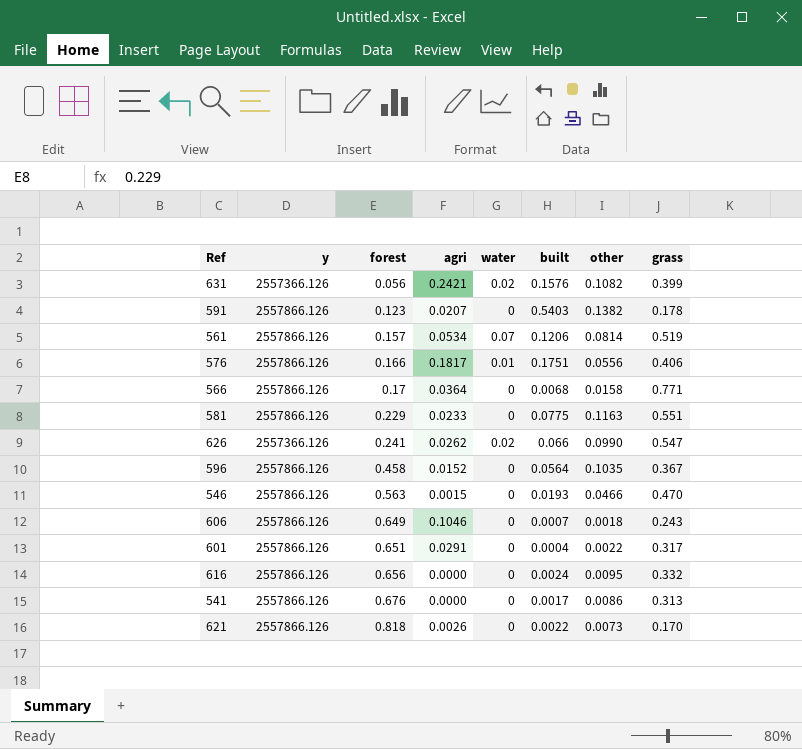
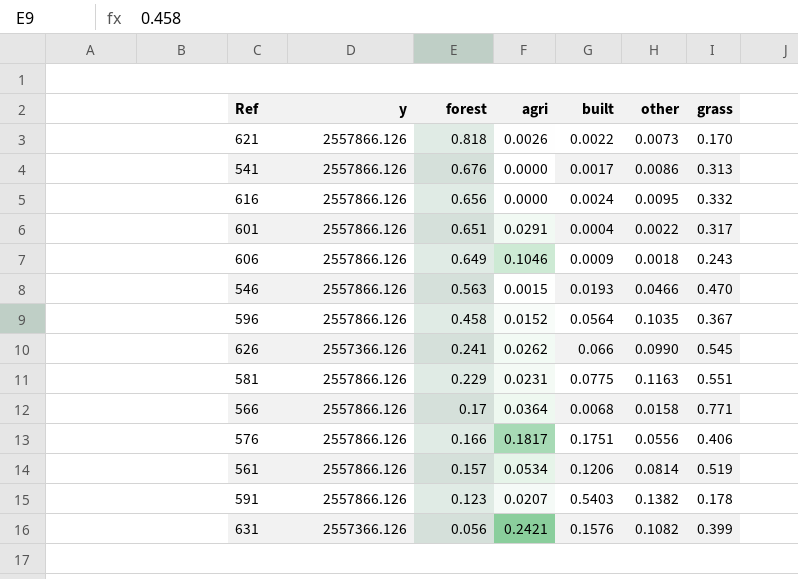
row order: forest ascending -> forest descending
column water | position: 5 -> none
606 | built: 0.0007 -> 0.0009
626 | grass: 0.547 -> 0.545
581 | agri: 0.0233 -> 0.0231

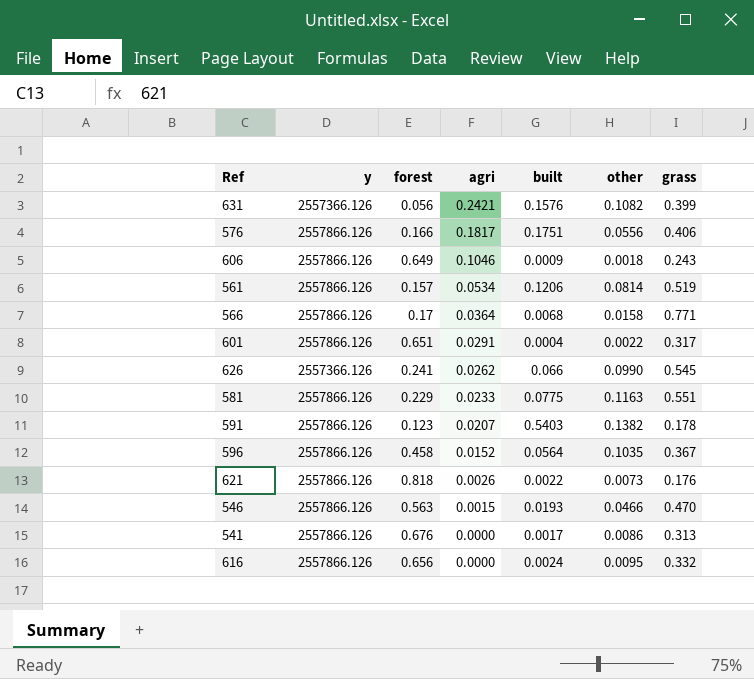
row order: forest descending -> agri descending
581 | agri: 0.0231 -> 0.0233
621 | grass: 0.170 -> 0.176

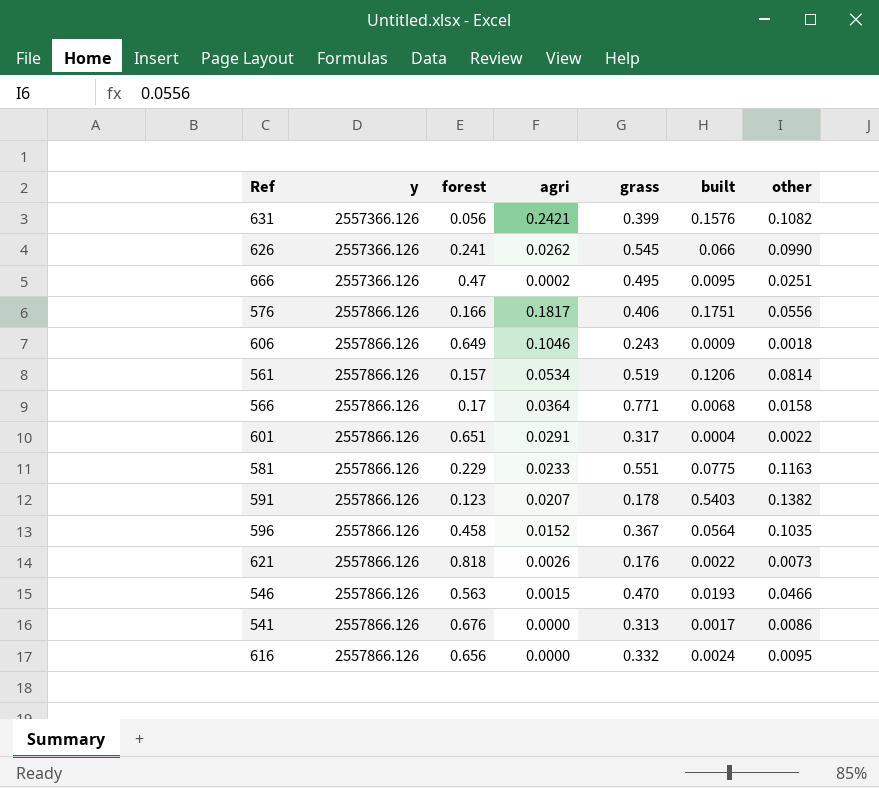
row order: agri descending -> y ascending
column grass | position: 7 -> 5
row 666: none -> 2557366.126 | 0.47 | 0.0002 | 0.495 | 0.0095 | 0.0251

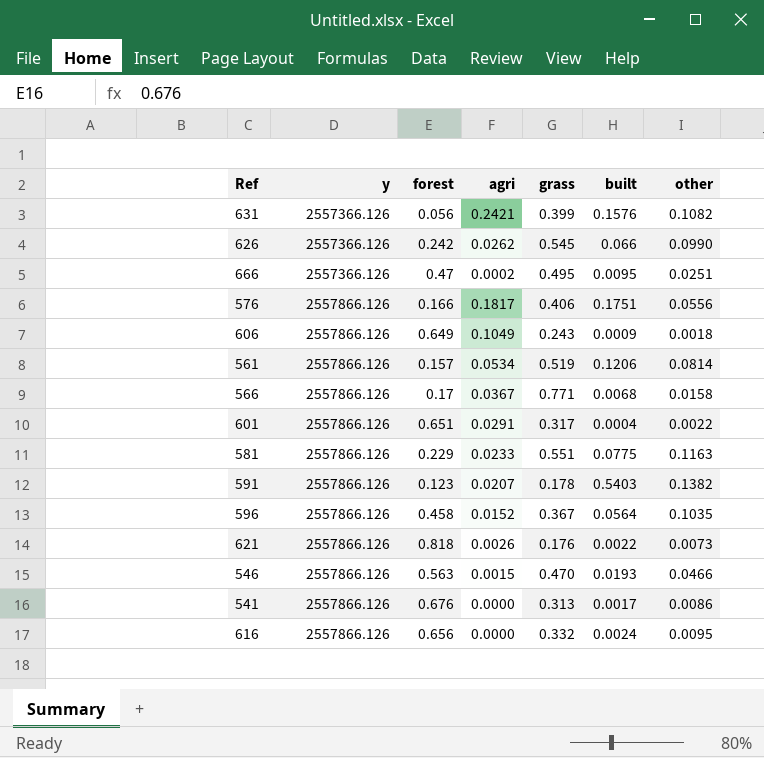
626 | forest: 0.241 -> 0.242
606 | agri: 0.1046 -> 0.1049
566 | agri: 0.0364 -> 0.0367

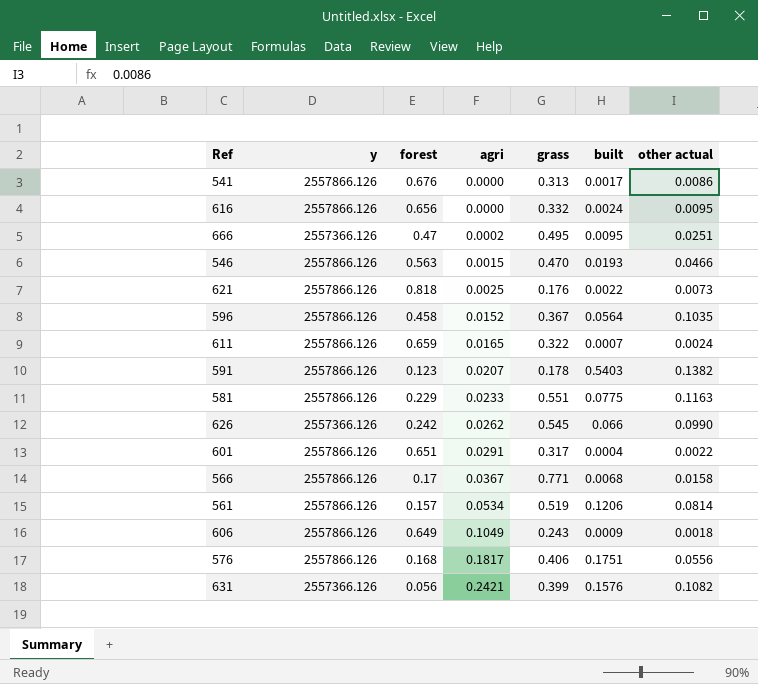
row order: y ascending -> agri ascending
column name: other -> other actual
621 | agri: 0.0026 -> 0.0025
row 611: none -> 2557866.126 | 0.659 | 0.0165 | 0.322 | 0.0007 | 0.0024
576 | forest: 0.166 -> 0.168

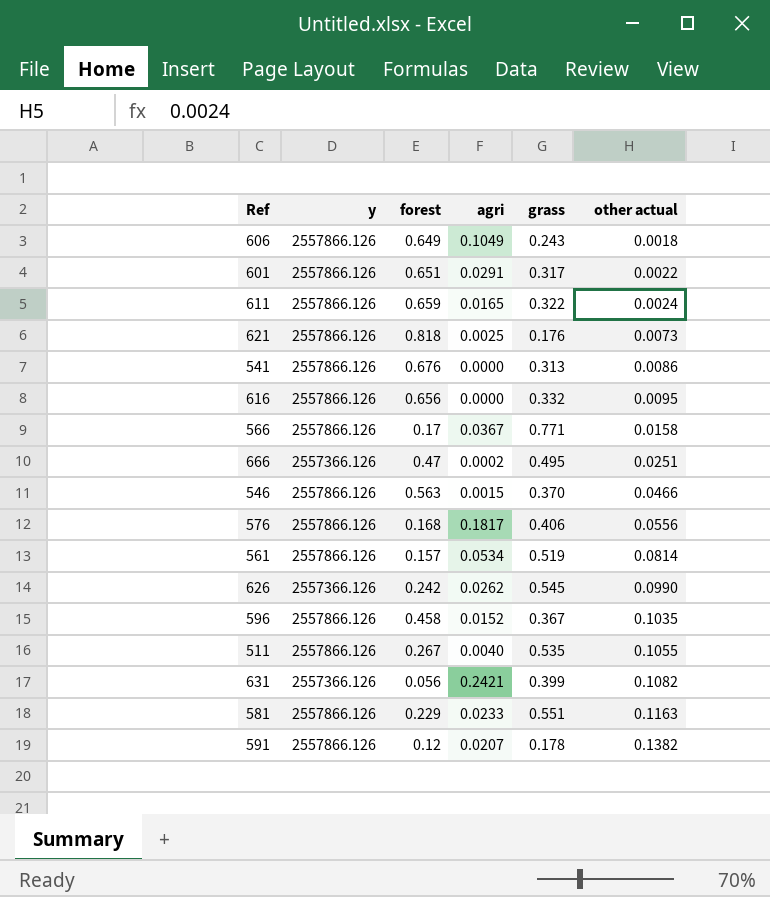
row order: agri ascending -> other actual ascending
column built | position: 6 -> none
546 | grass: 0.470 -> 0.370
row 511: none -> 2557866.126 | 0.267 | 0.0040 | 0.535 | 0.1055
591 | forest: 0.123 -> 0.12

